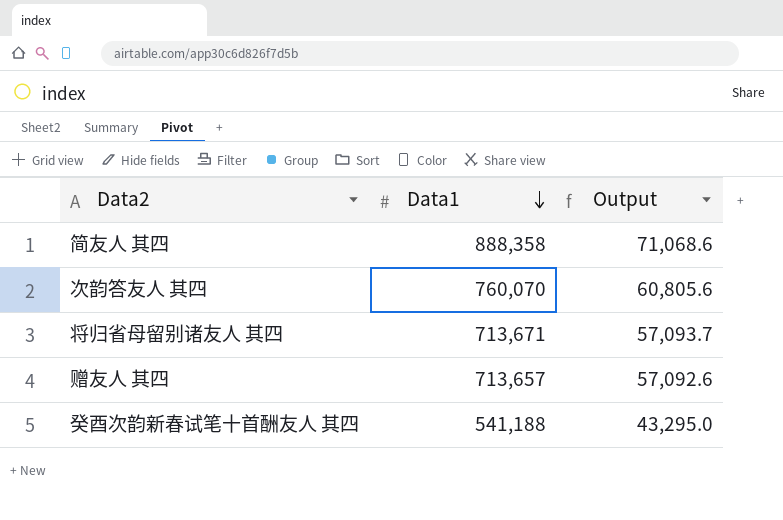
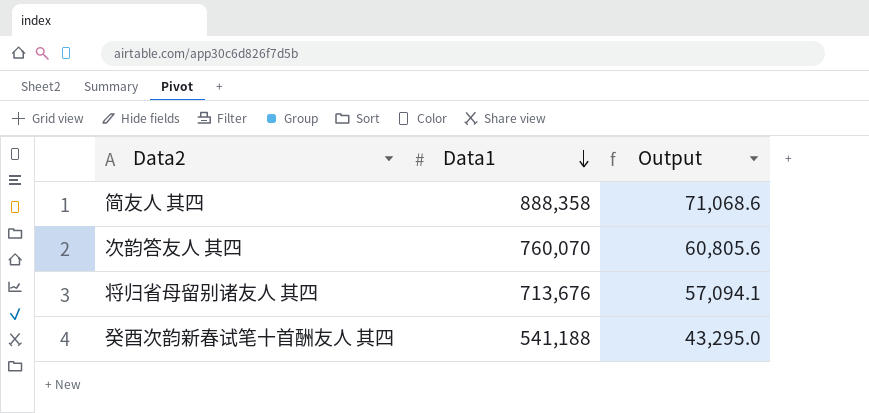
row 赠友人 其四: 713,657 | 57,092.6 -> none
将归省母留别诸友人 其四 | Data1: 713,671 -> 713,676
将归省母留别诸友人 其四 | Output: 57,093.7 -> 57,094.1

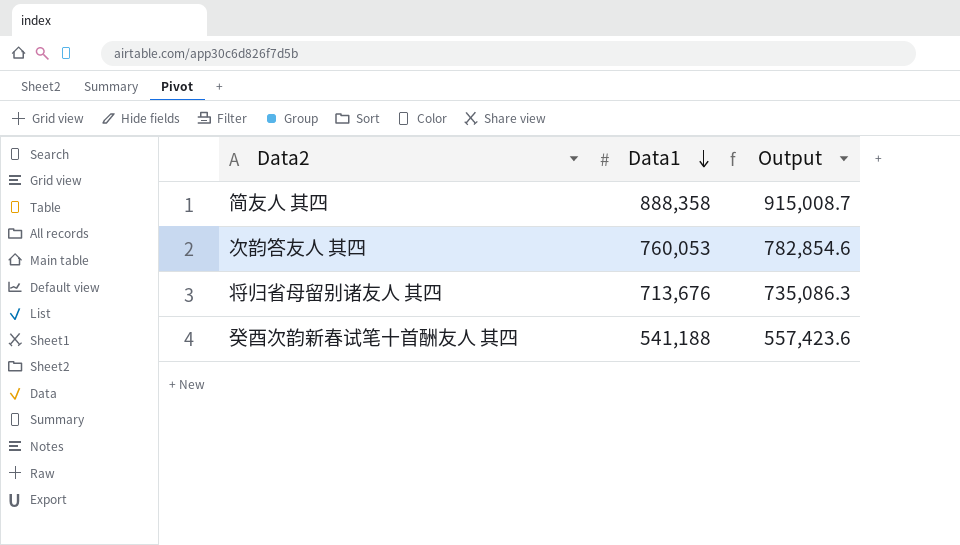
column Output | formula: [Data1] * 0.08 -> [Data1] * 1.03
次韵答友人 其四 | Data1: 760,070 -> 760,053

